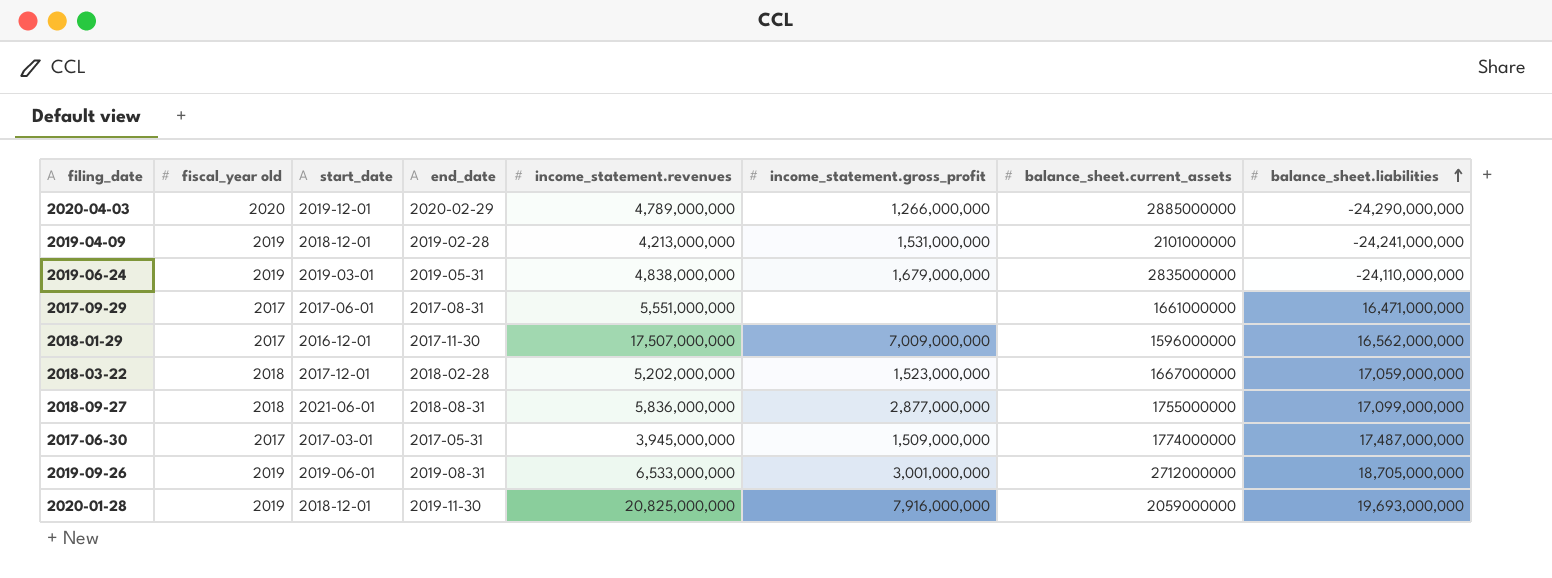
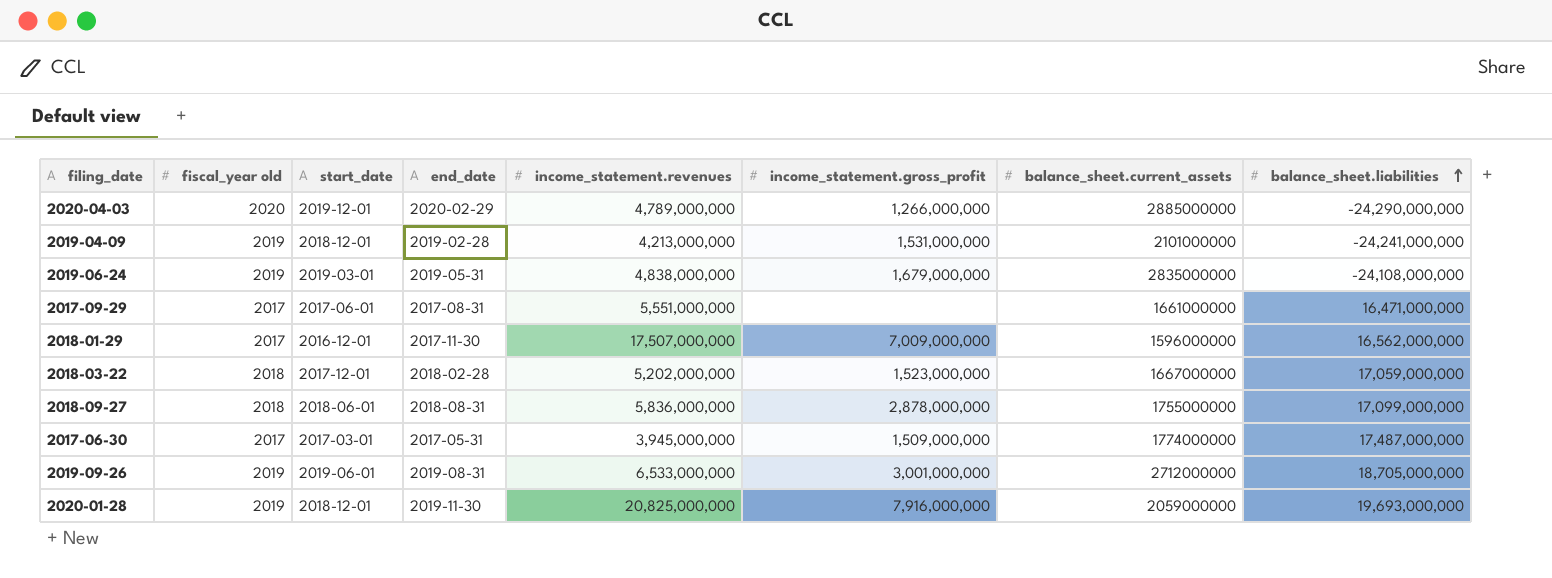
2019-06-24 | balance_sheet.liabilities: -24,110,000,000 -> -24,108,000,000
2018-09-27 | start_date: 2021-06-01 -> 2018-06-01
2018-09-27 | income_statement.gross_profit: 2,877,000,000 -> 2,878,000,000

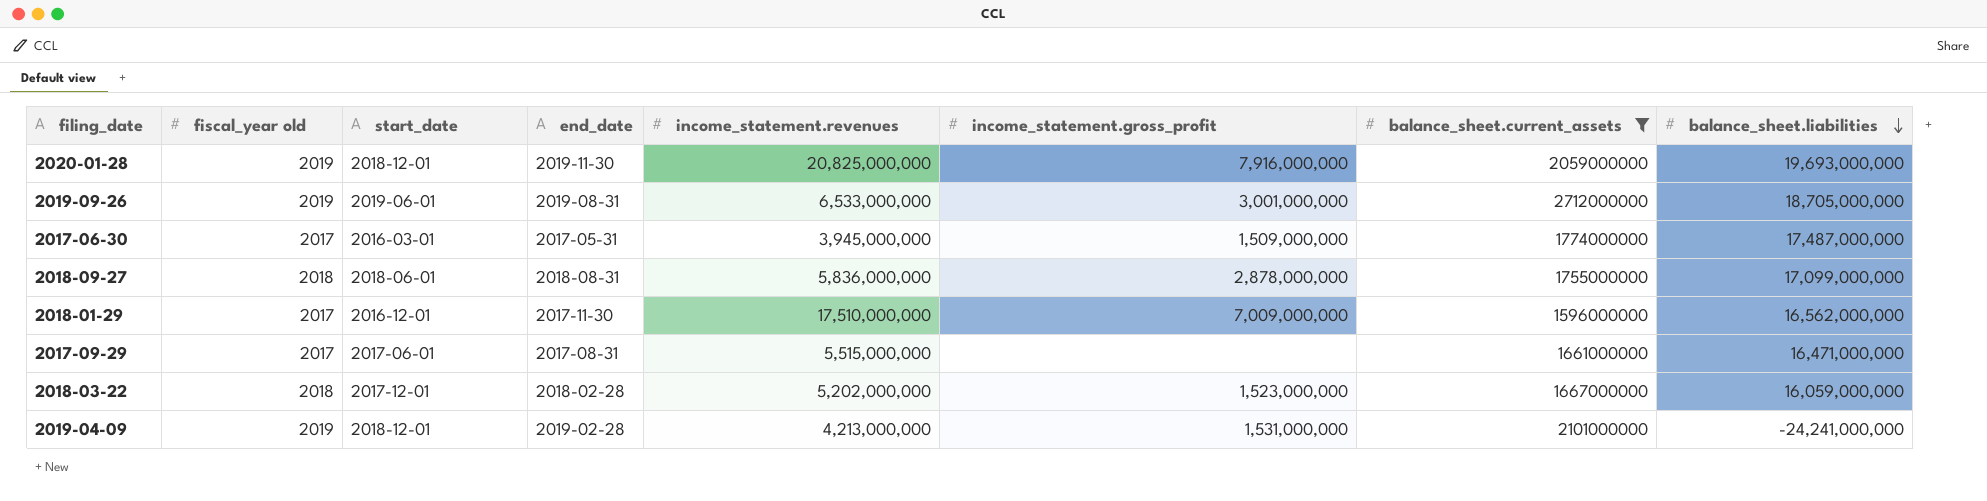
filter: none -> balance_sheet.current_assets <= 2712000000
row order: balance_sheet.liabilities ascending -> balance_sheet.liabilities descending
2017-06-30 | start_date: 2017-03-01 -> 2016-03-01
2018-01-29 | income_statement.revenues: 17,507,000,000 -> 17,510,000,000
2017-09-29 | income_statement.revenues: 5,551,000,000 -> 5,515,000,000
2018-03-22 | balance_sheet.liabilities: 17,059,000,000 -> 16,059,000,000

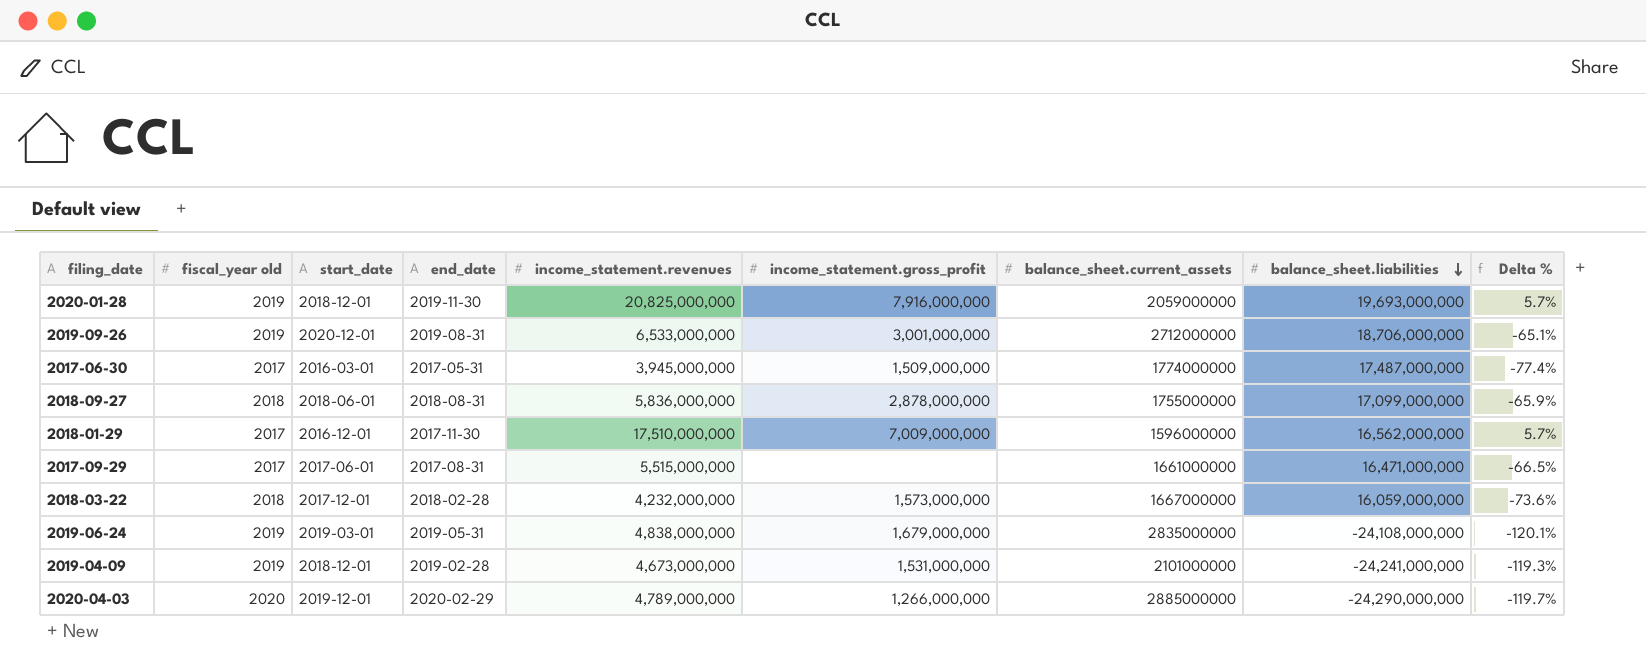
filter: balance_sheet.current_assets <= 2712000000 -> none
column Delta % | formula: none -> ([income_statement.revenues] - [balance_sheet.liabilities]) / [balance_sheet.liabilities]
2019-09-26 | start_date: 2019-06-01 -> 2020-12-01
2019-09-26 | balance_sheet.liabilities: 18,705,000,000 -> 18,706,000,000
2018-03-22 | income_statement.revenues: 5,202,000,000 -> 4,232,000,000
2018-03-22 | income_statement.gross_profit: 1,523,000,000 -> 1,573,000,000
2019-04-09 | income_statement.revenues: 4,213,000,000 -> 4,673,000,000

